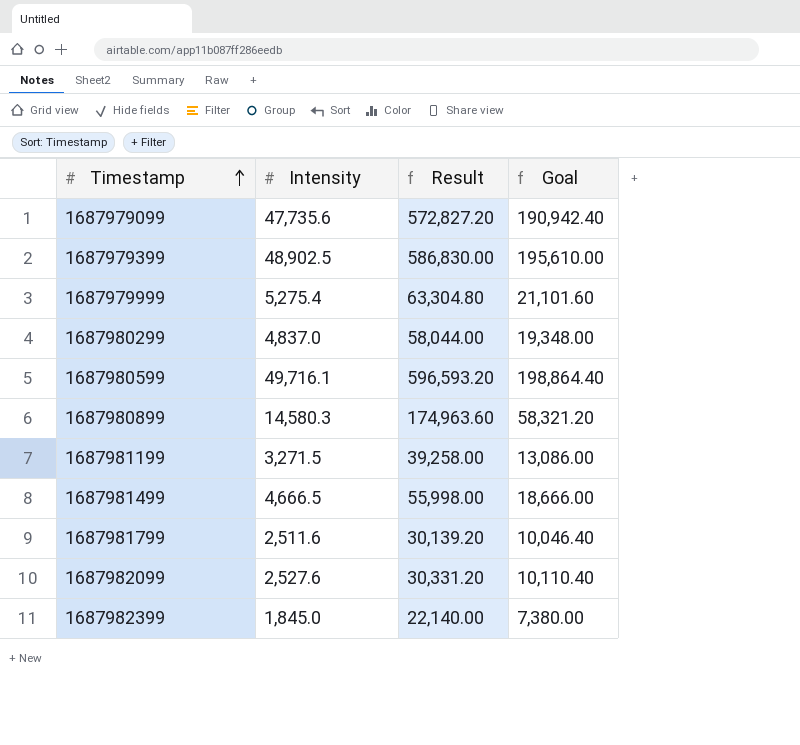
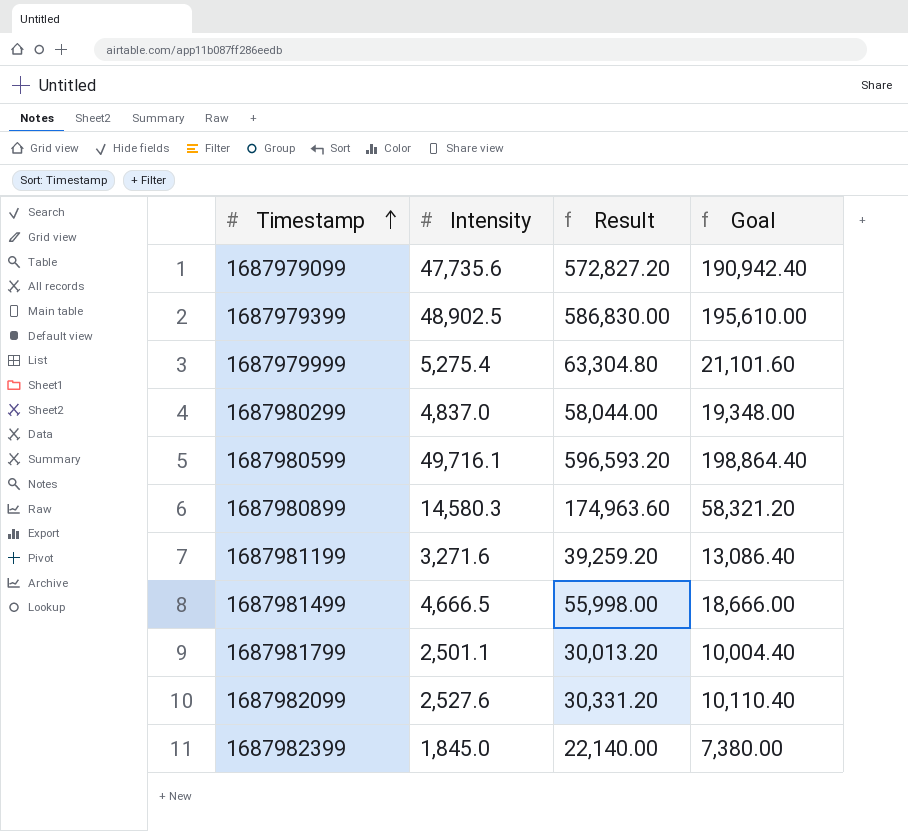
1687981199 | Intensity: 3,271.5 -> 3,271.6
1687981199 | Result: 39,258.00 -> 39,259.20
1687981199 | Goal: 13,086.00 -> 13,086.40
1687981799 | Intensity: 2,511.6 -> 2,501.1
1687981799 | Result: 30,139.20 -> 30,013.20
1687981799 | Goal: 10,046.40 -> 10,004.40

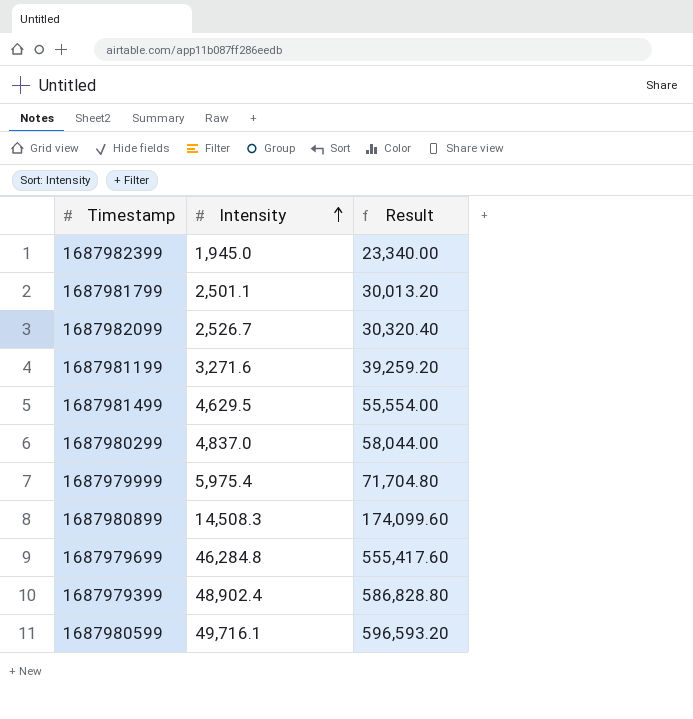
row order: Timestamp ascending -> Intensity ascending
column Goal | formula: [Intensity] * 4 -> none
row 1687979099: 47,735.6 | 572,827.20 | 190,942.40 -> none
1687982399 | Intensity: 1,845.0 -> 1,945.0
1687982399 | Result: 22,140.00 -> 23,340.00
1687982099 | Intensity: 2,527.6 -> 2,526.7
1687982099 | Result: 30,331.20 -> 30,320.40
1687981499 | Intensity: 4,666.5 -> 4,629.5
1687981499 | Result: 55,998.00 -> 55,554.00
1687979999 | Intensity: 5,275.4 -> 5,975.4
1687979999 | Result: 63,304.80 -> 71,704.80
1687980899 | Intensity: 14,580.3 -> 14,508.3
1687980899 | Result: 174,963.60 -> 174,099.60
row 1687979699: none -> 46,284.8 | 555,417.60
1687979399 | Intensity: 48,902.5 -> 48,902.4
1687979399 | Result: 586,830.00 -> 586,828.80

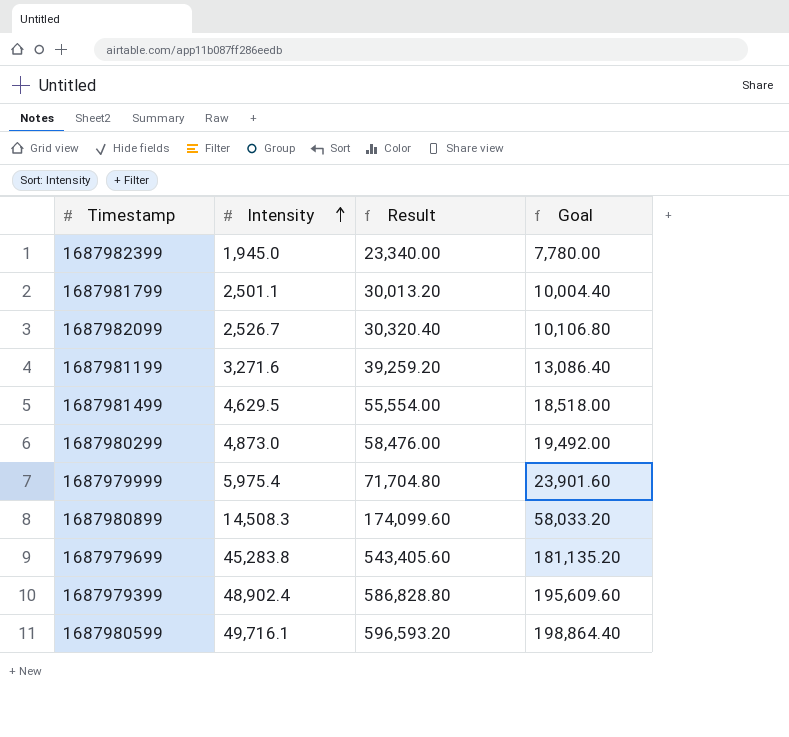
column Goal | formula: none -> [Intensity] * 4
1687980299 | Intensity: 4,837.0 -> 4,873.0
1687980299 | Result: 58,044.00 -> 58,476.00
1687979699 | Intensity: 46,284.8 -> 45,283.8
1687979699 | Result: 555,417.60 -> 543,405.60

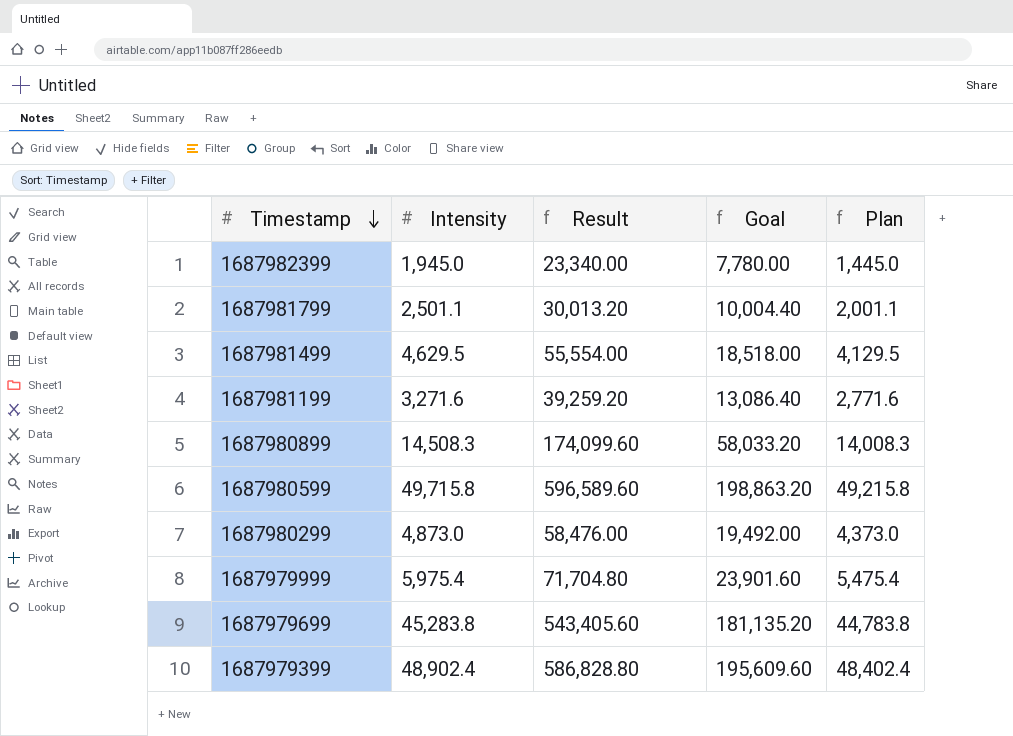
row order: Intensity ascending -> Timestamp descending
column Plan | formula: none -> [Intensity] - 500
row 1687982099: 2,526.7 | 30,320.40 | 10,106.80 -> none
1687980599 | Intensity: 49,716.1 -> 49,715.8
1687980599 | Result: 596,593.20 -> 596,589.60
1687980599 | Goal: 198,864.40 -> 198,863.20

